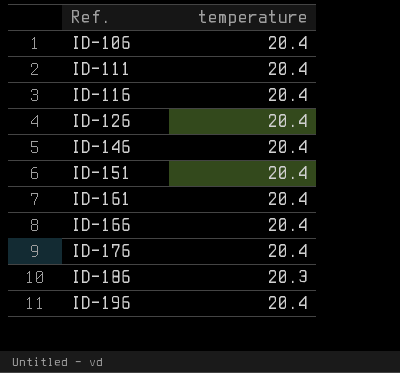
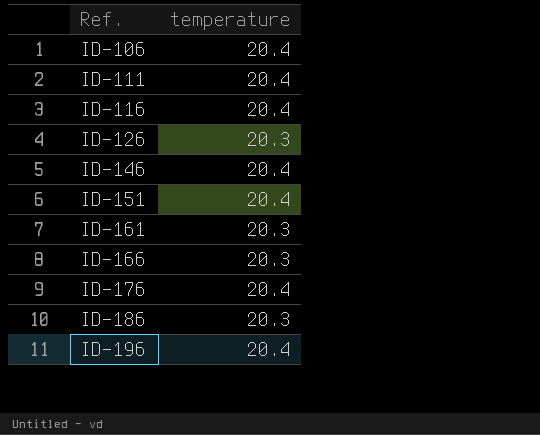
ID-126 | temperature: 20.4 -> 20.3
ID-161 | temperature: 20.4 -> 20.3
ID-166 | temperature: 20.4 -> 20.3

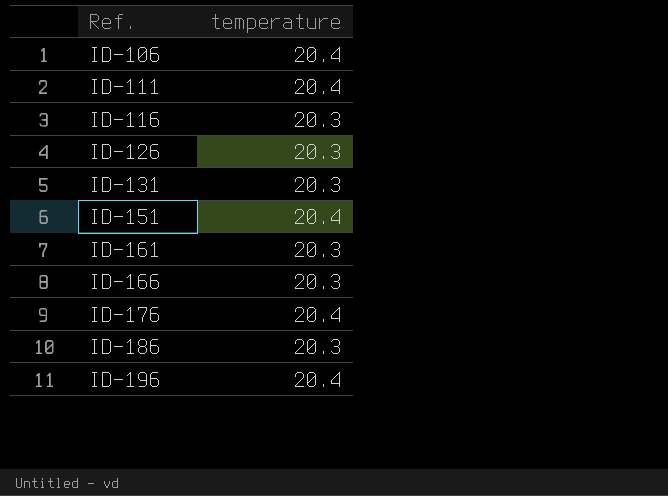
row ID-146: 20.4 -> none
ID-116 | temperature: 20.4 -> 20.3
row ID-131: none -> 20.3

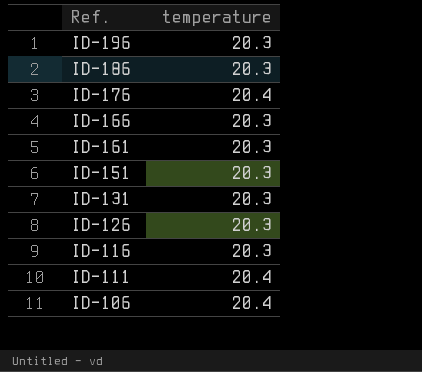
row order: Ref. ascending -> Ref. descending
ID-196 | temperature: 20.4 -> 20.3
ID-151 | temperature: 20.4 -> 20.3

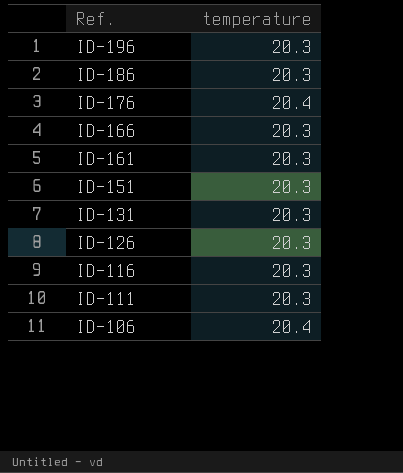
ID-111 | temperature: 20.4 -> 20.3

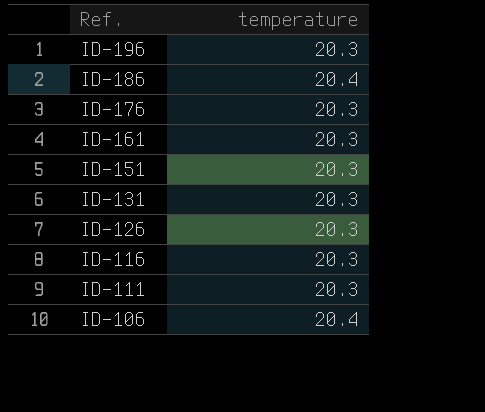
row ID-166: 20.3 -> none
ID-186 | temperature: 20.3 -> 20.4
ID-176 | temperature: 20.4 -> 20.3

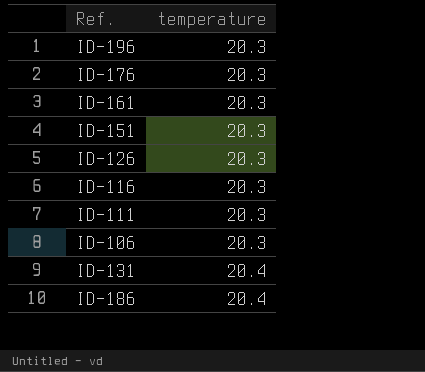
row order: Ref. descending -> temperature ascending
ID-106 | temperature: 20.4 -> 20.3
ID-131 | temperature: 20.3 -> 20.4

